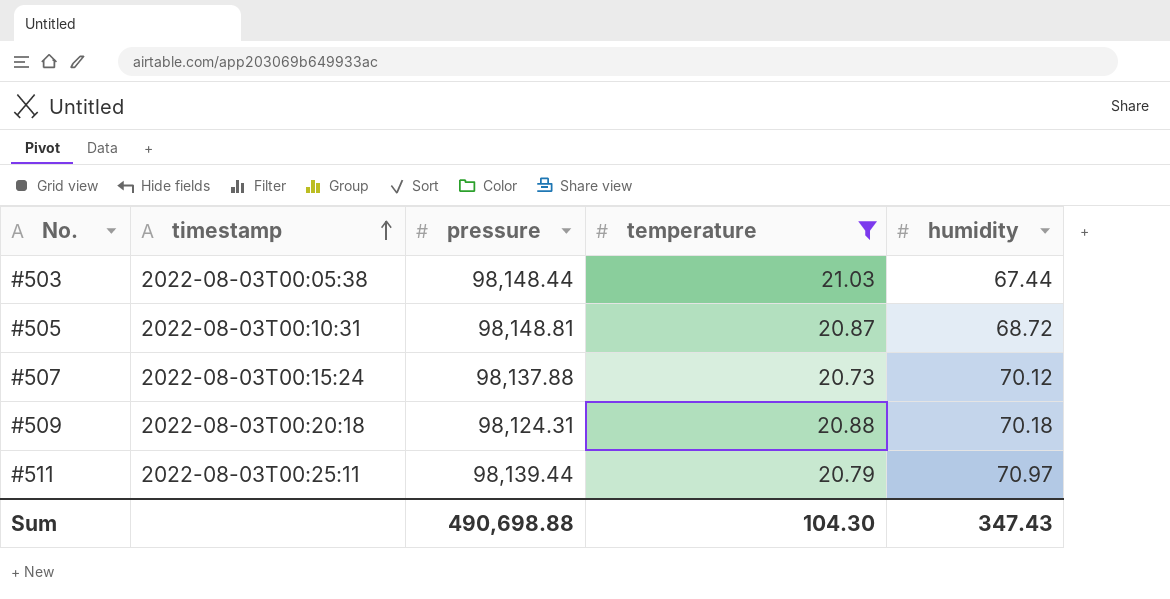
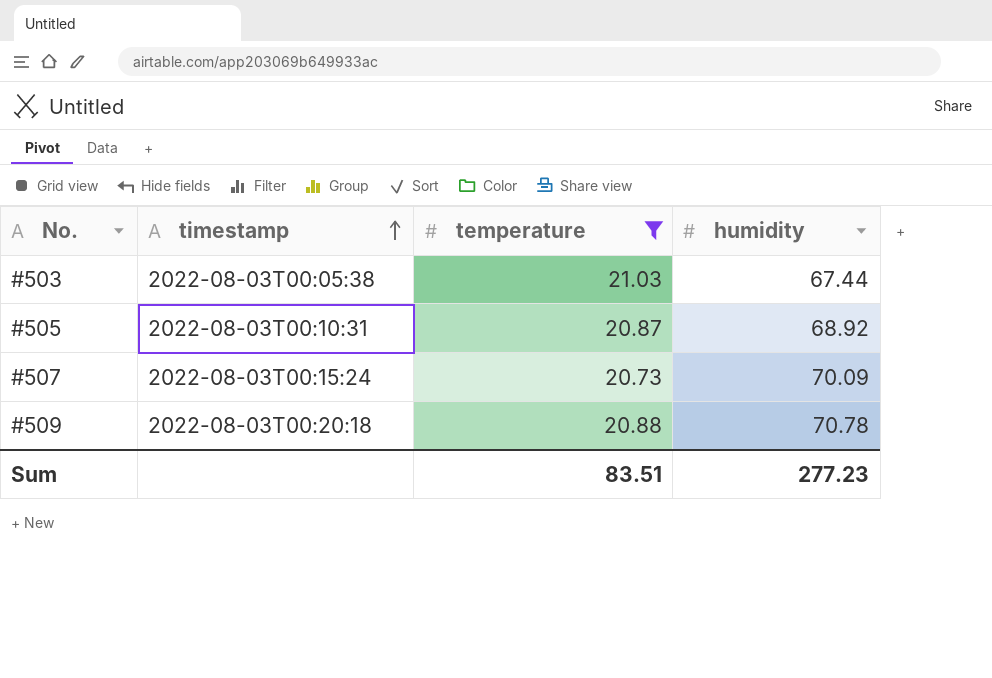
column pressure | position: 3 -> none
row #511: 2022-08-03T00:25:11 | 98,139.44 | 20.79 | 70.97 -> none
#505 | humidity: 68.72 -> 68.92
#507 | humidity: 70.12 -> 70.09
#509 | humidity: 70.18 -> 70.78
Sum | temperature: 104.30 -> 83.51
Sum | humidity: 347.43 -> 277.23

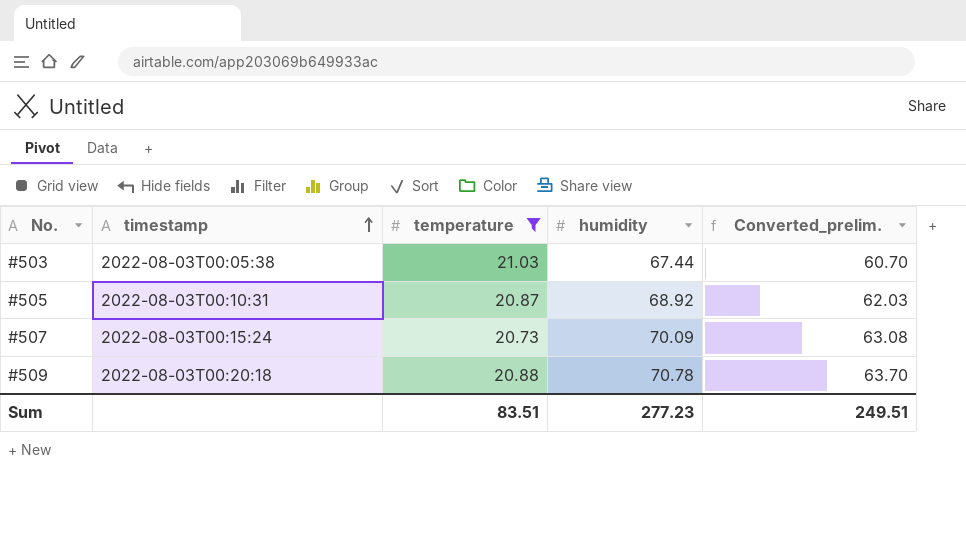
column Converted_prelim. | formula: none -> [humidity] * 0.9

